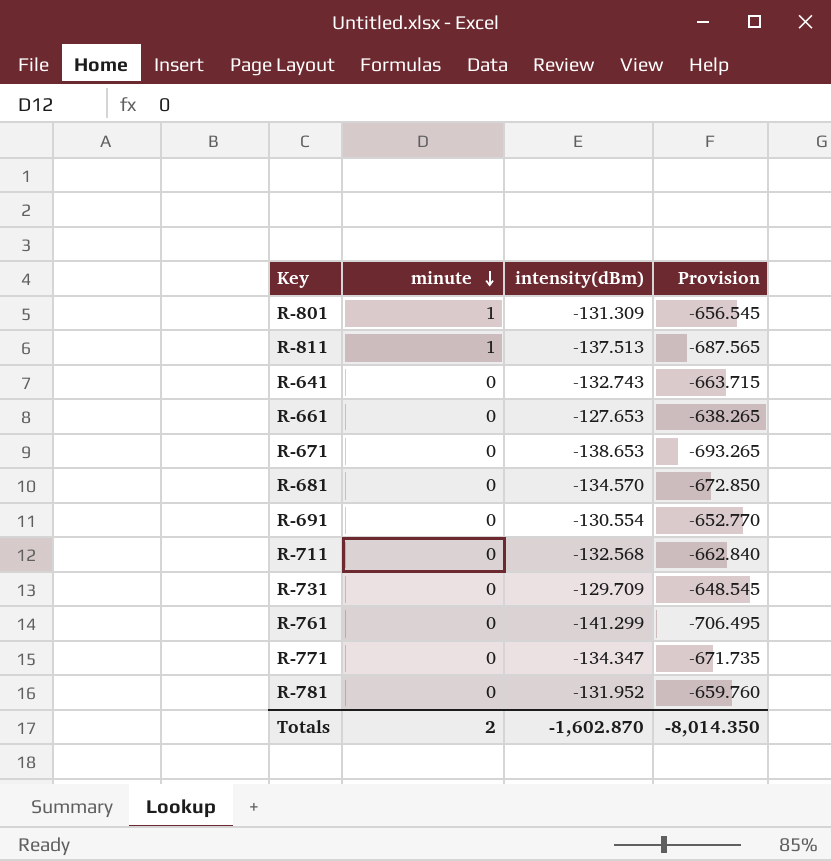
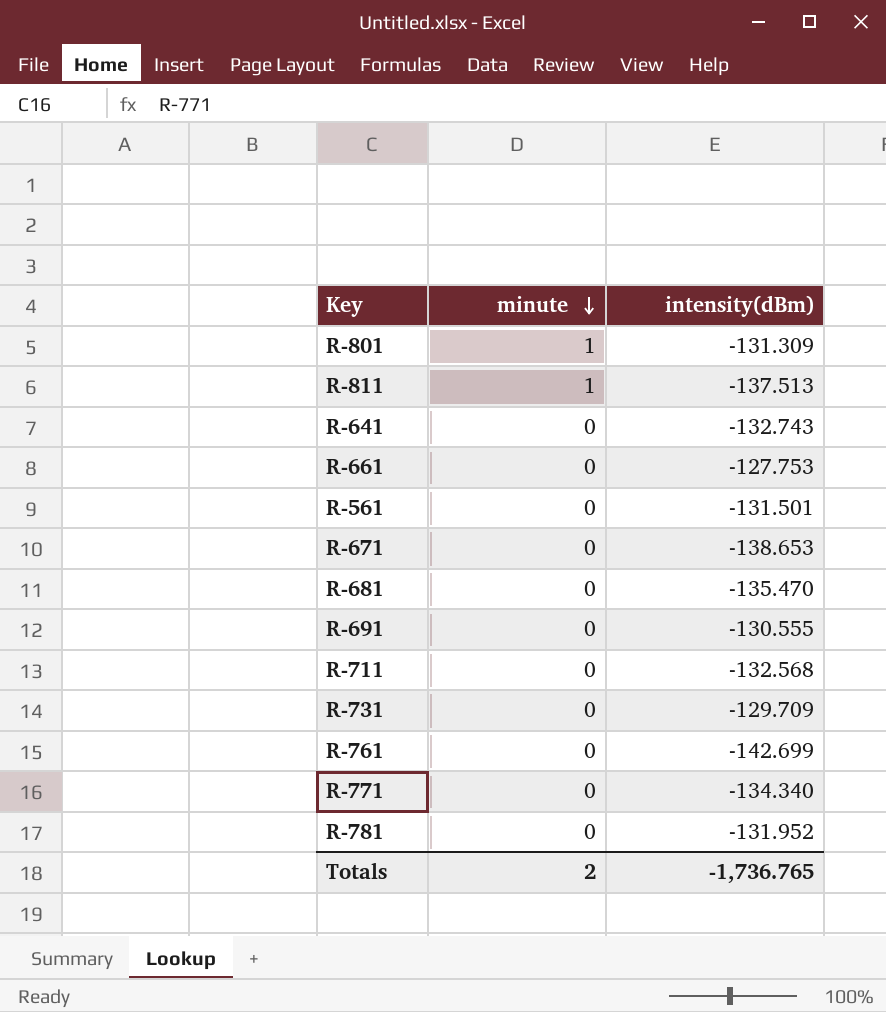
column Provision | formula: [intensity(dBm)] * 5 -> none
R-661 | intensity(dBm): -127.653 -> -127.753
row R-561: none -> 0 | -131.501
R-681 | intensity(dBm): -134.570 -> -135.470
R-691 | intensity(dBm): -130.554 -> -130.555
R-761 | intensity(dBm): -141.299 -> -142.699
R-771 | intensity(dBm): -134.347 -> -134.340
Totals | intensity(dBm): -1,602.870 -> -1,736.765

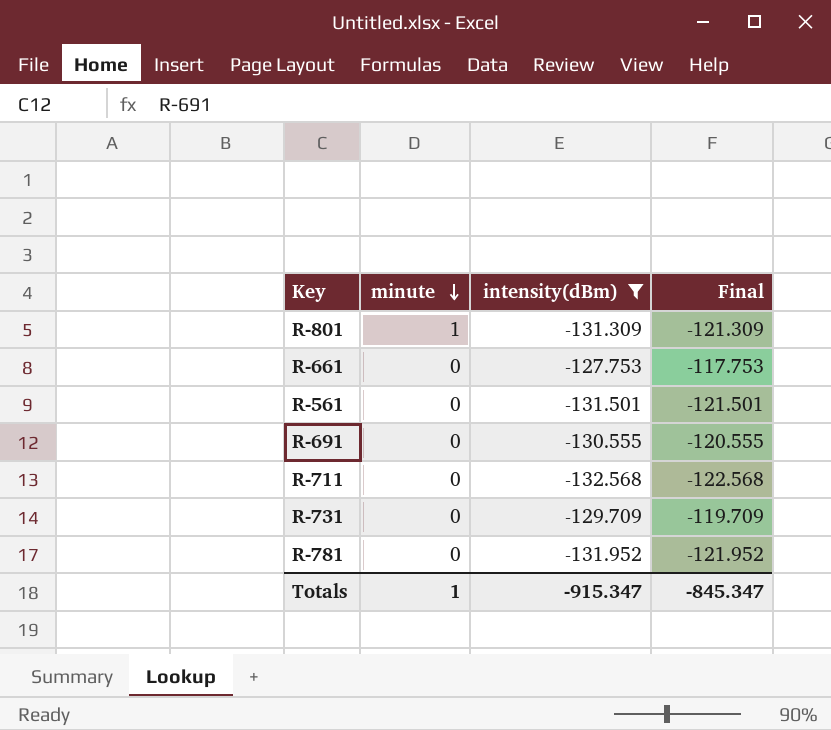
filter: none -> intensity(dBm) >= -132.568
column Final | formula: none -> [intensity(dBm)] + 10
Totals | minute: 2 -> 1
Totals | intensity(dBm): -1,736.765 -> -915.347

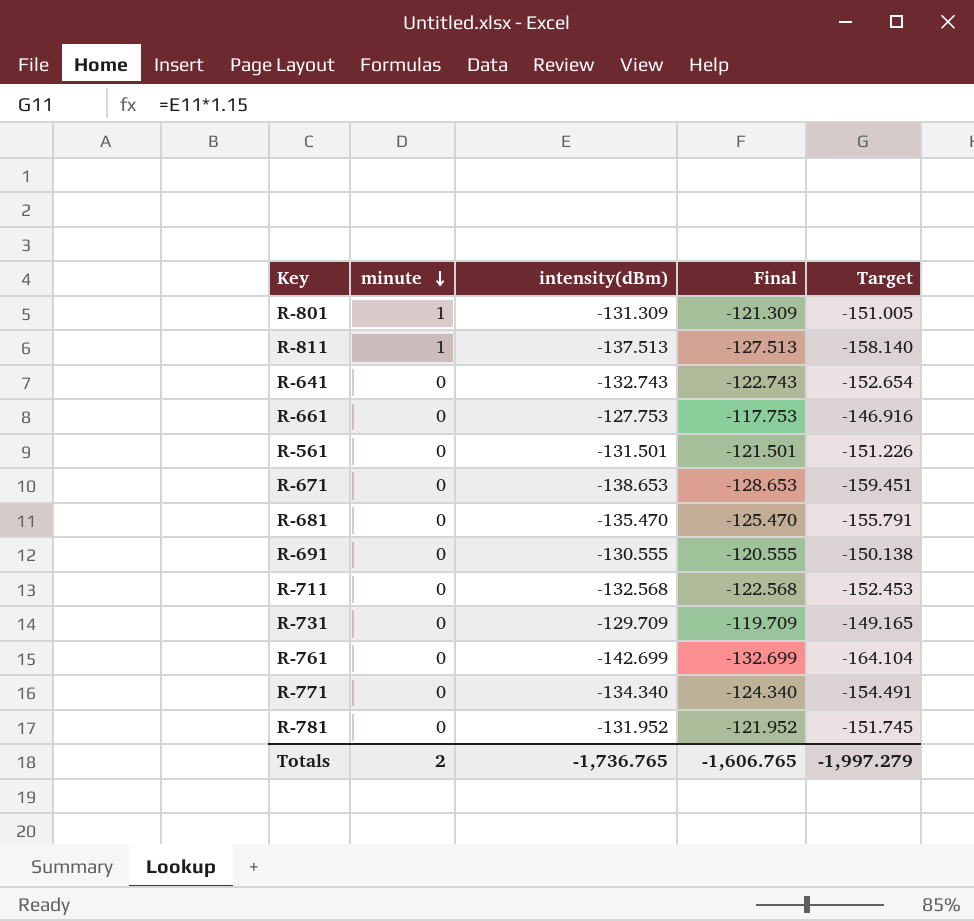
filter: intensity(dBm) >= -132.568 -> none
column Target | formula: none -> [intensity(dBm)] * 1.15
Totals | minute: 1 -> 2
Totals | intensity(dBm): -915.347 -> -1,736.765
Totals | Final: -845.347 -> -1,606.765

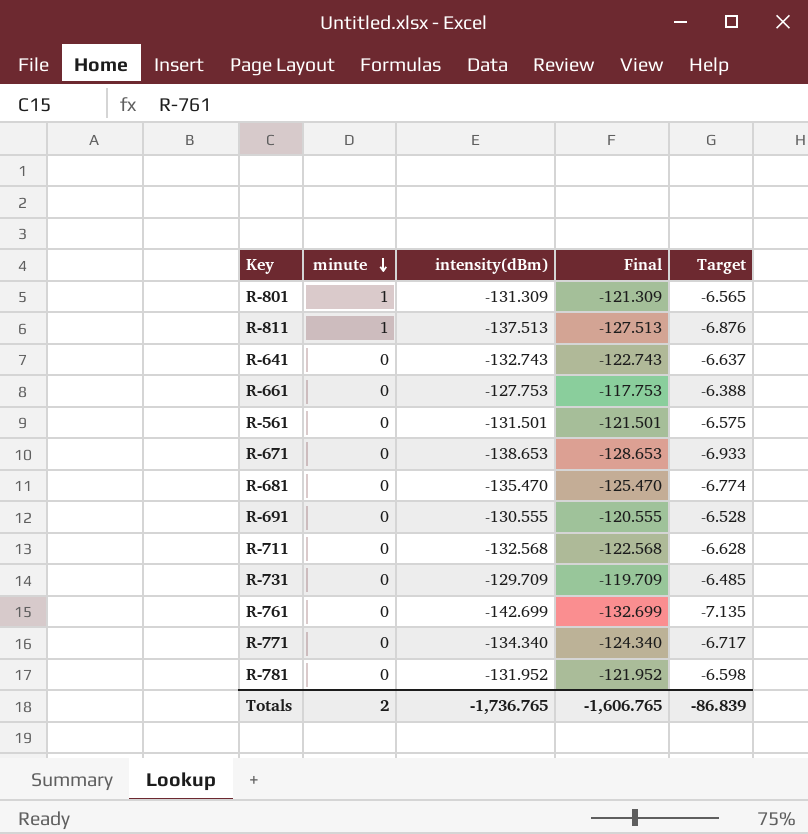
column Target | formula: [intensity(dBm)] * 1.15 -> [intensity(dBm)] * 0.05
Totals | Target: -1,997.279 -> -86.839

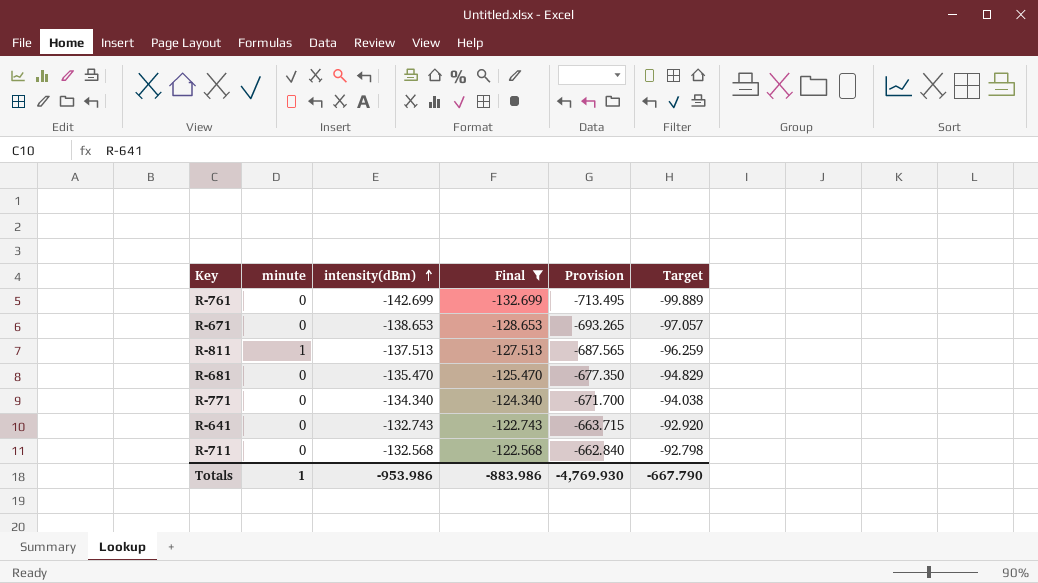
filter: none -> Final <= -122.568
row order: minute descending -> intensity(dBm) ascending
column Provision | formula: none -> [intensity(dBm)] * 5
column Target | formula: [intensity(dBm)] * 0.05 -> [intensity(dBm)] * 0.7
Totals | minute: 2 -> 1
Totals | intensity(dBm): -1,736.765 -> -953.986
Totals | Final: -1,606.765 -> -883.986
Totals | Target: -86.839 -> -667.790

